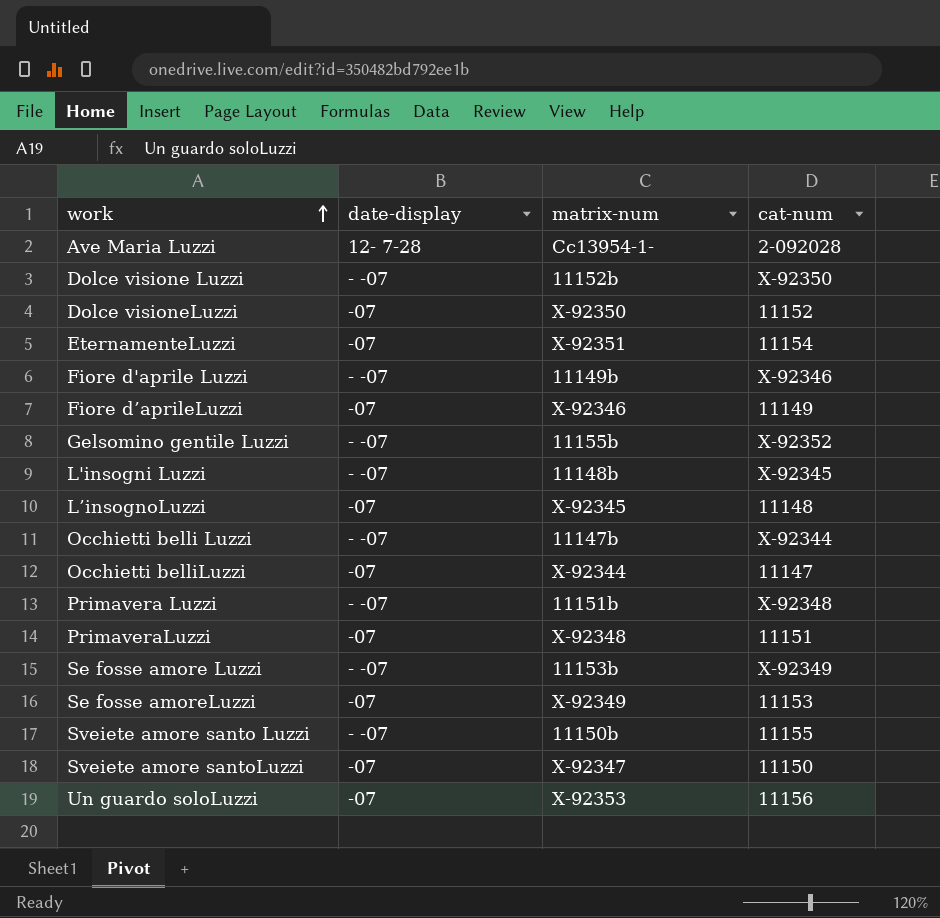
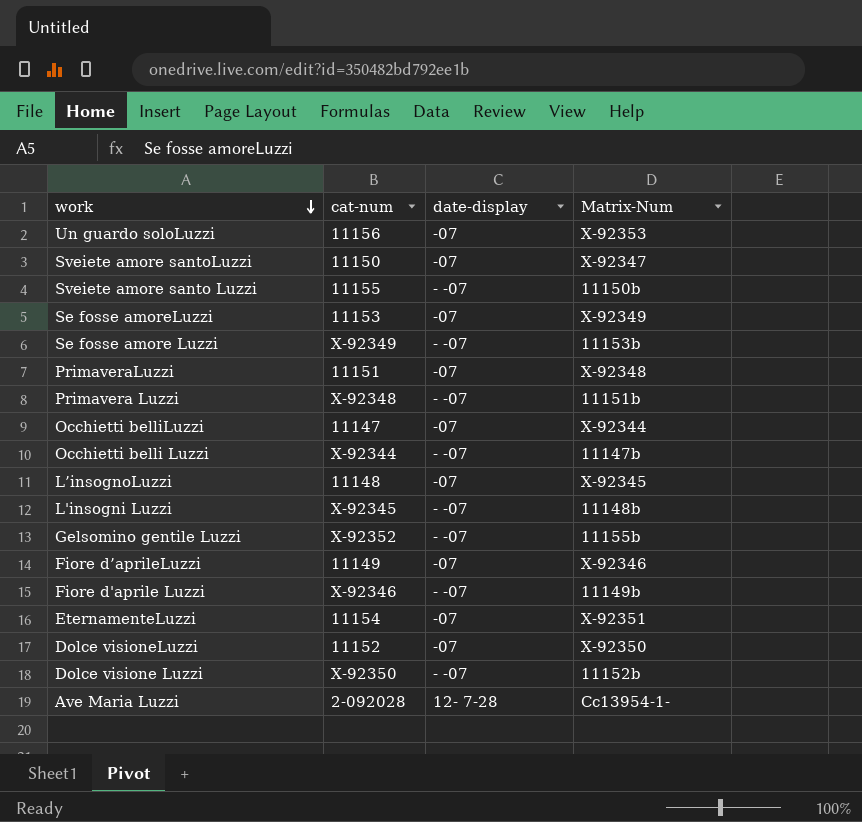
row order: work ascending -> work descending
column cat-num | position: 4 -> 2
column name: matrix-num -> Matrix-Num

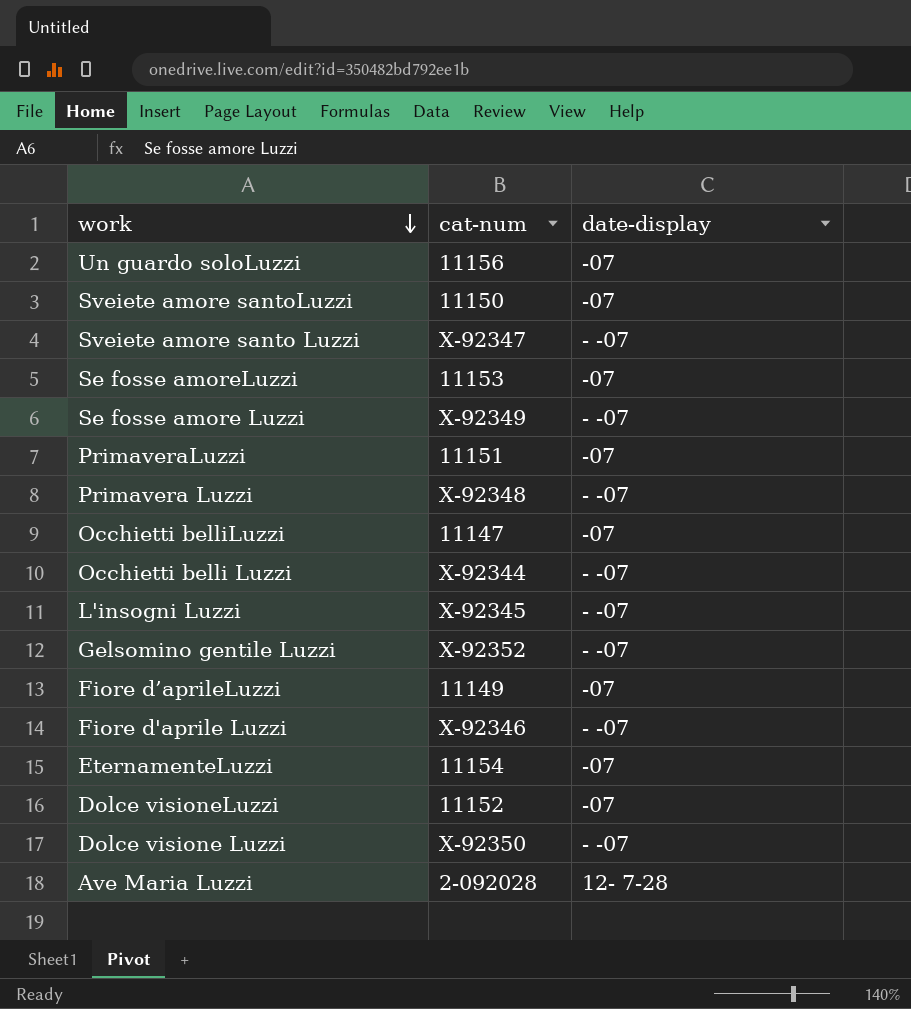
column Matrix-Num | position: 4 -> none
row L’insognoLuzzi: 11148 | -07 | X-92345 -> none
Sveiete amore santo Luzzi | cat-num: 11155 -> X-92347

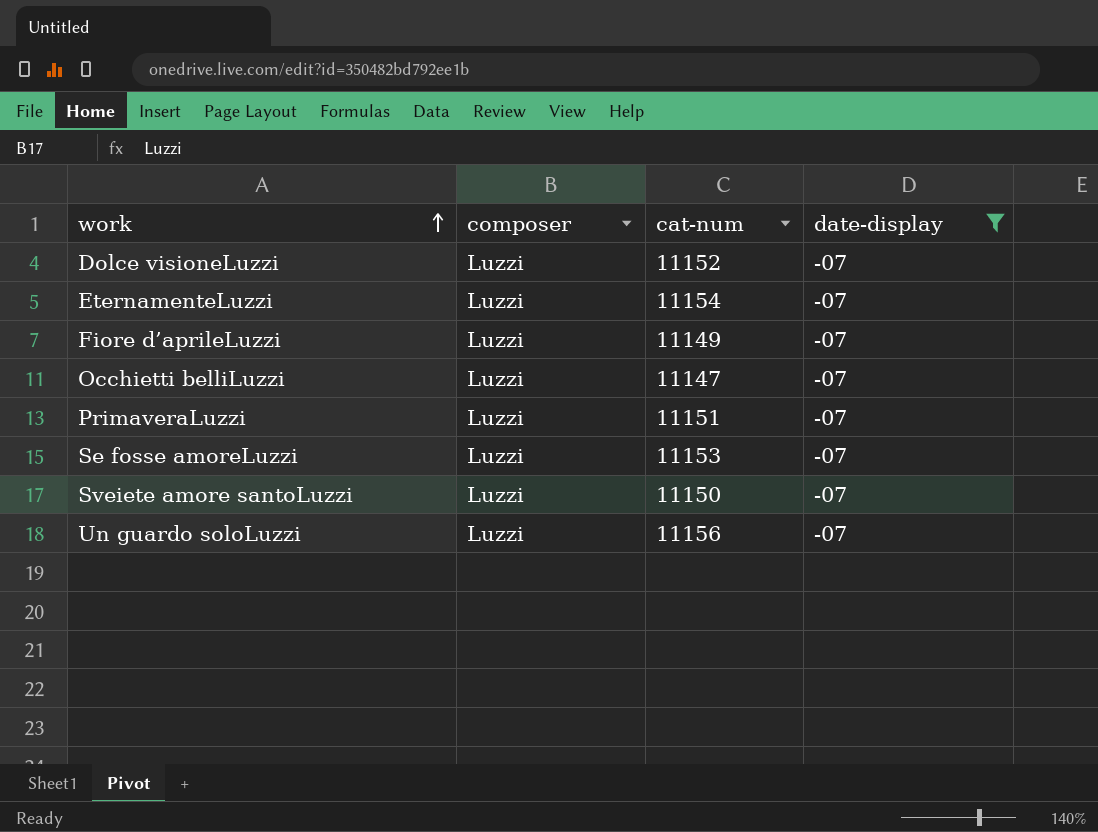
filter: none -> date-display = -07
row order: work descending -> work ascending
column composer | position: none -> 2

